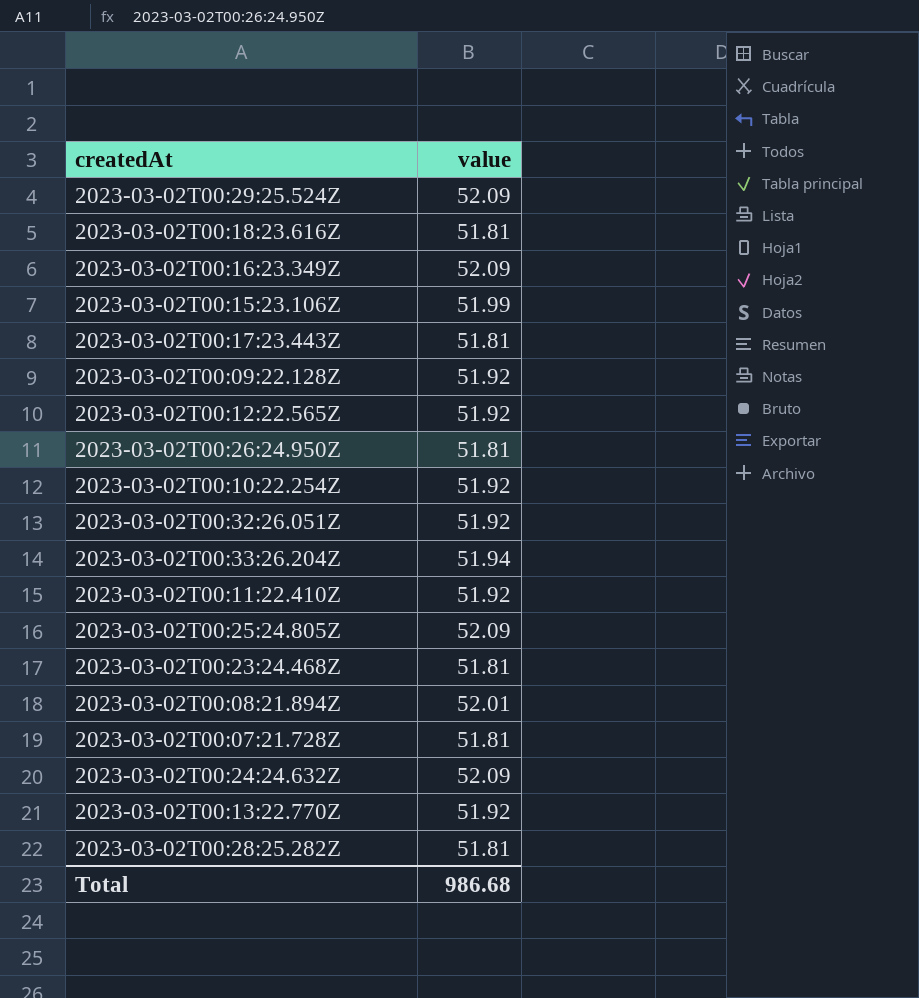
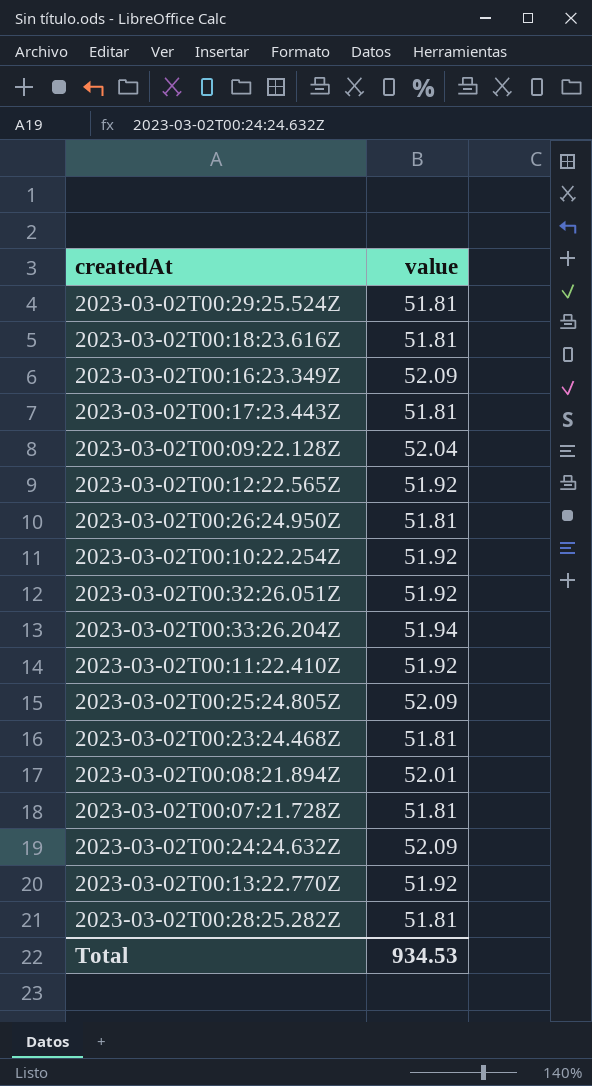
row 2023-03-02T00:15:23.106Z: 51.99 -> none
2023-03-02T00:29:25.524Z | value: 52.09 -> 51.81
2023-03-02T00:09:22.128Z | value: 51.92 -> 52.04
Total | value: 986.68 -> 934.53

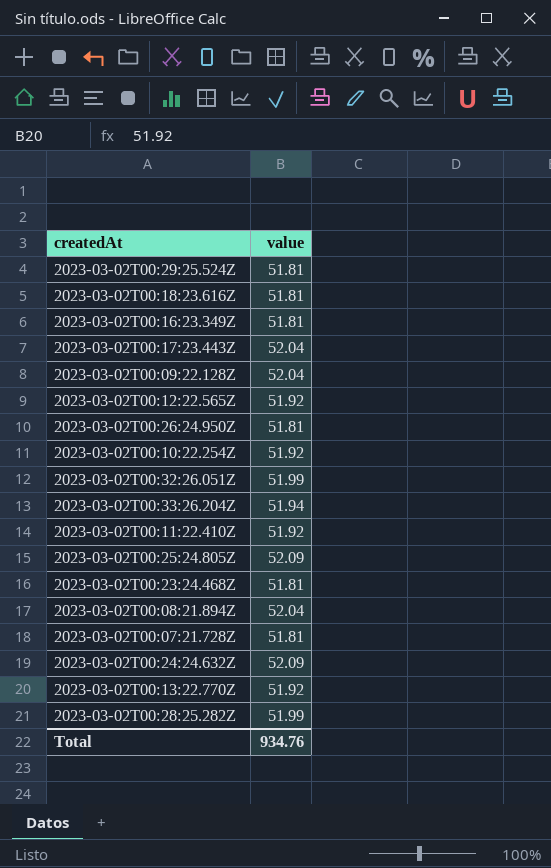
2023-03-02T00:16:23.349Z | value: 52.09 -> 51.81
2023-03-02T00:17:23.443Z | value: 51.81 -> 52.04
2023-03-02T00:32:26.051Z | value: 51.92 -> 51.99
2023-03-02T00:08:21.894Z | value: 52.01 -> 52.04
2023-03-02T00:28:25.282Z | value: 51.81 -> 51.99
Total | value: 934.53 -> 934.76

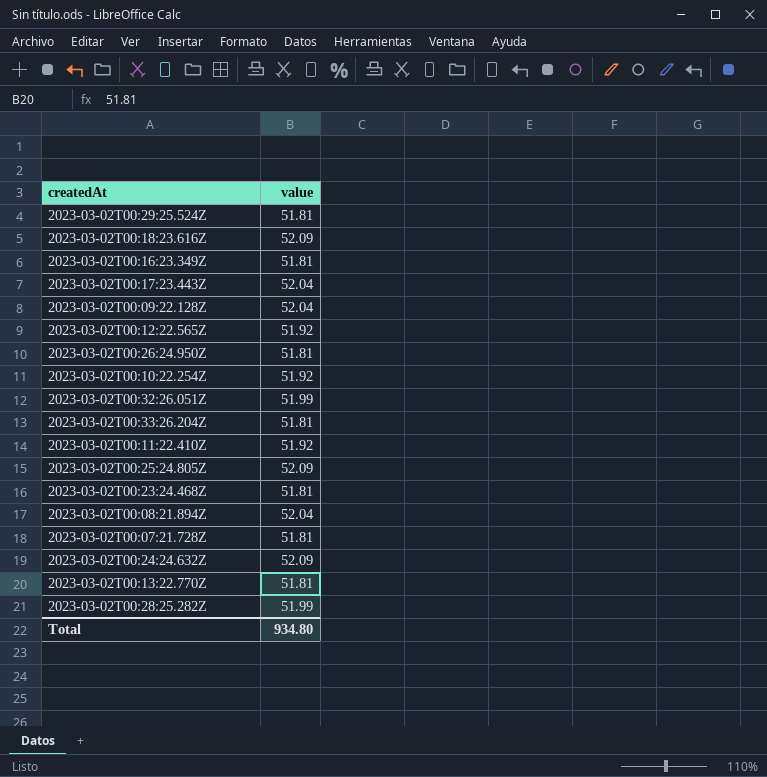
2023-03-02T00:18:23.616Z | value: 51.81 -> 52.09
2023-03-02T00:33:26.204Z | value: 51.94 -> 51.81
2023-03-02T00:13:22.770Z | value: 51.92 -> 51.81
Total | value: 934.76 -> 934.80

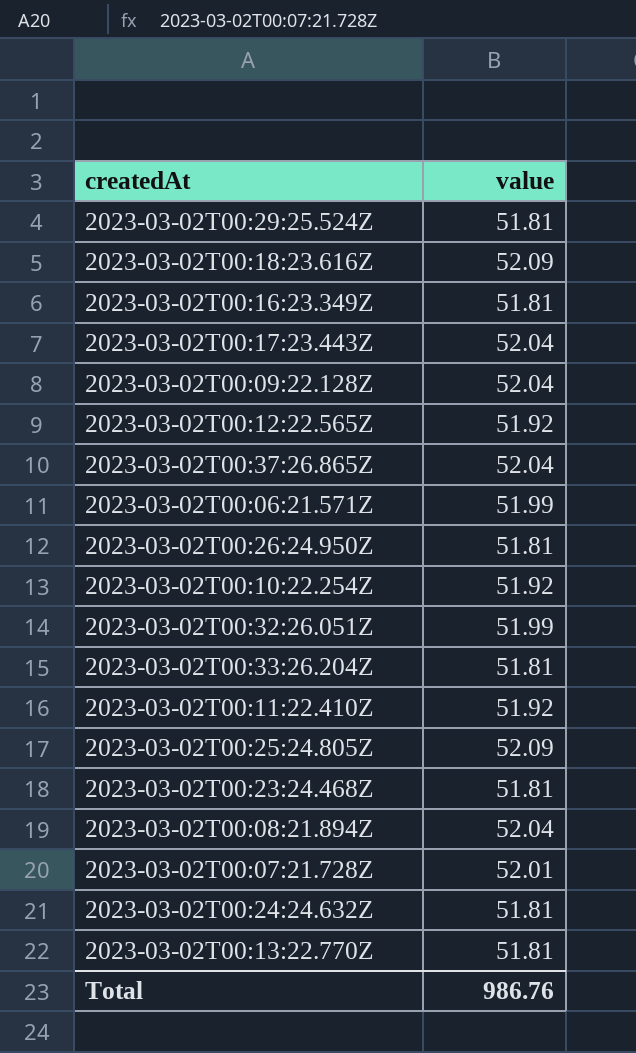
row 2023-03-02T00:28:25.282Z: 51.99 -> none
row 2023-03-02T00:37:26.865Z: none -> 52.04
row 2023-03-02T00:06:21.571Z: none -> 51.99
2023-03-02T00:07:21.728Z | value: 51.81 -> 52.01
2023-03-02T00:24:24.632Z | value: 52.09 -> 51.81
Total | value: 934.80 -> 986.76

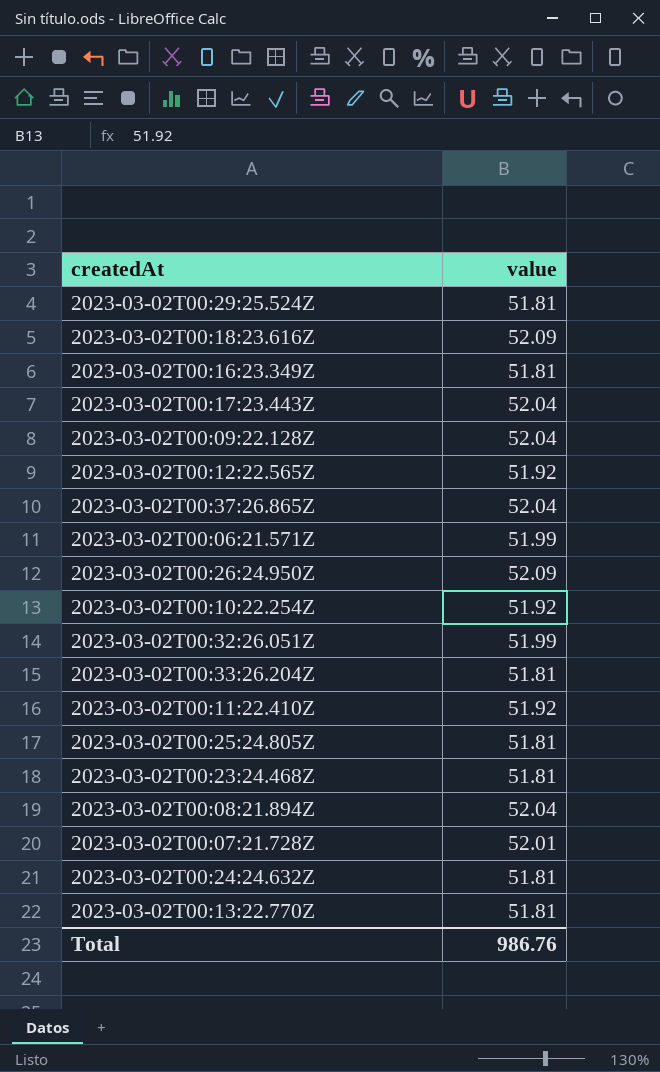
2023-03-02T00:26:24.950Z | value: 51.81 -> 52.09
2023-03-02T00:25:24.805Z | value: 52.09 -> 51.81

